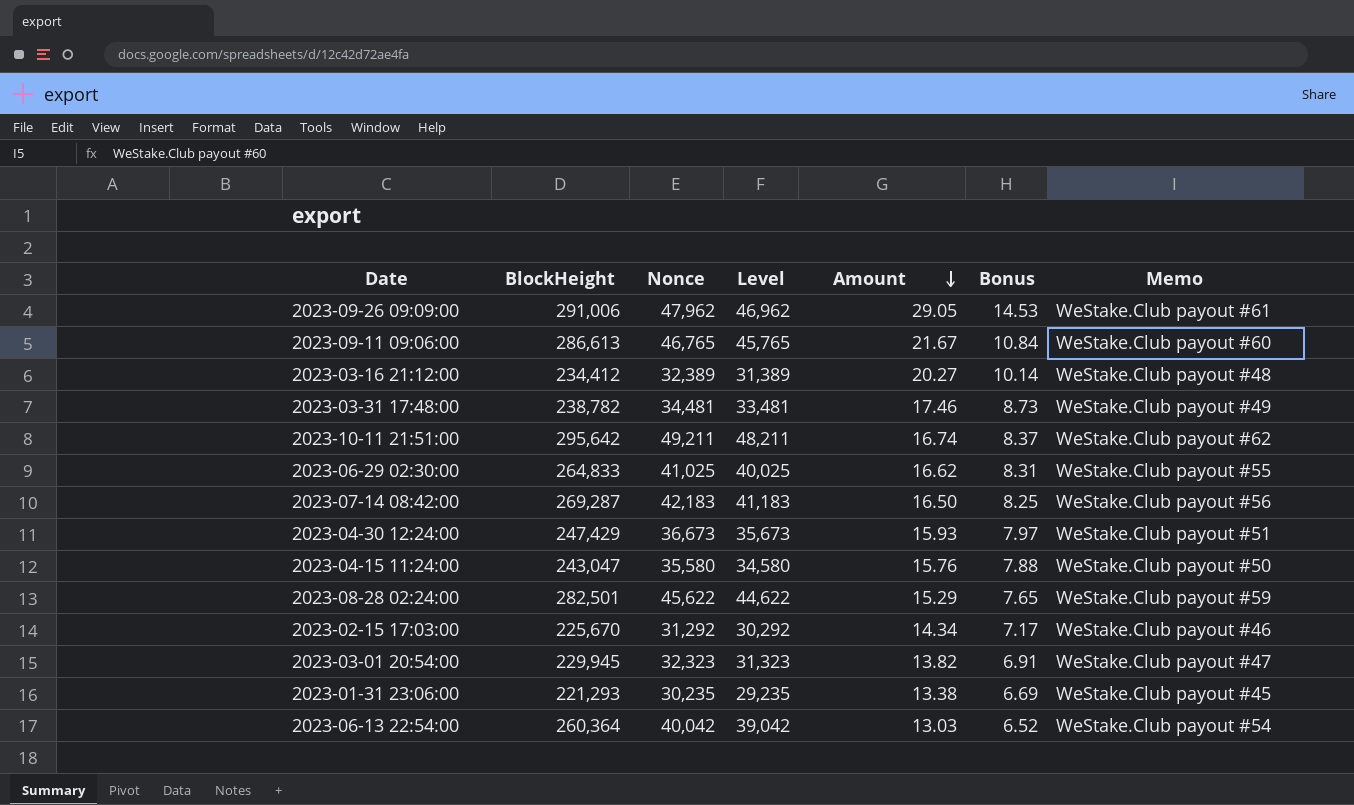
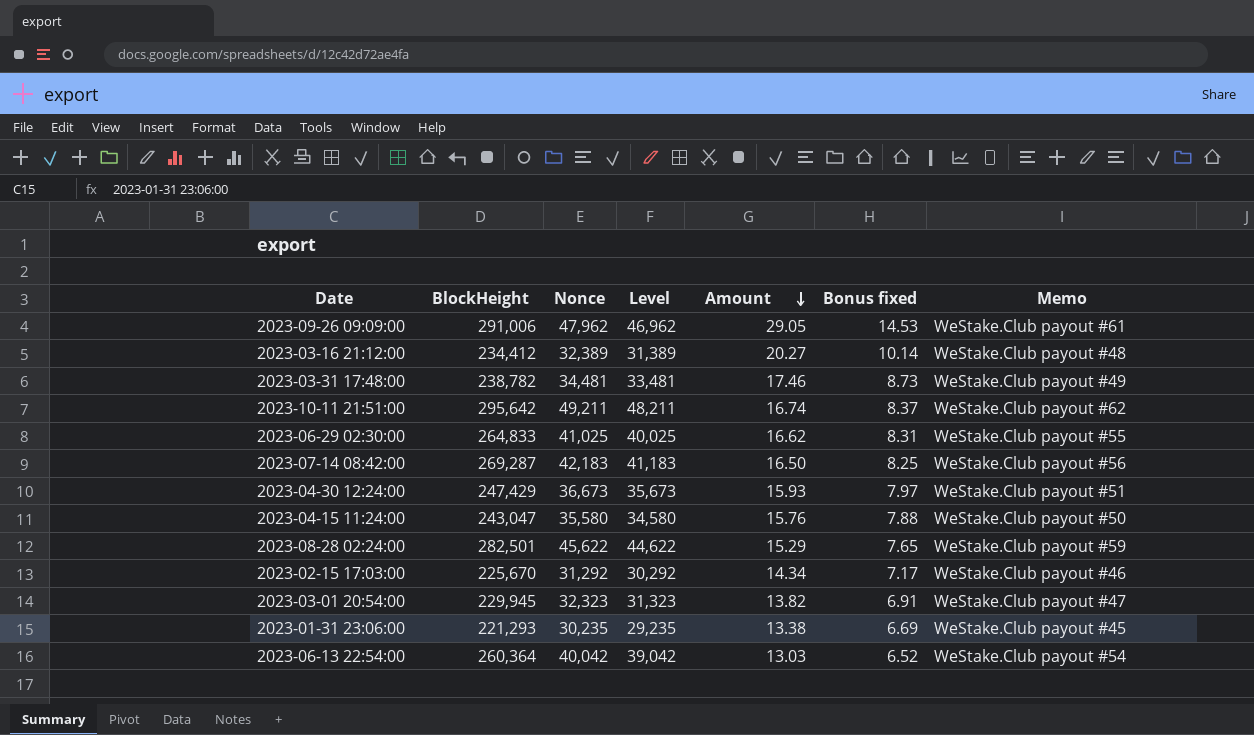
column name: Bonus -> Bonus fixed
row 2023-09-11 09:06:00: 286,613 | 46,765 | 45,765 | 21.67 | 10.84 | WeStake.Club payout #60 -> none

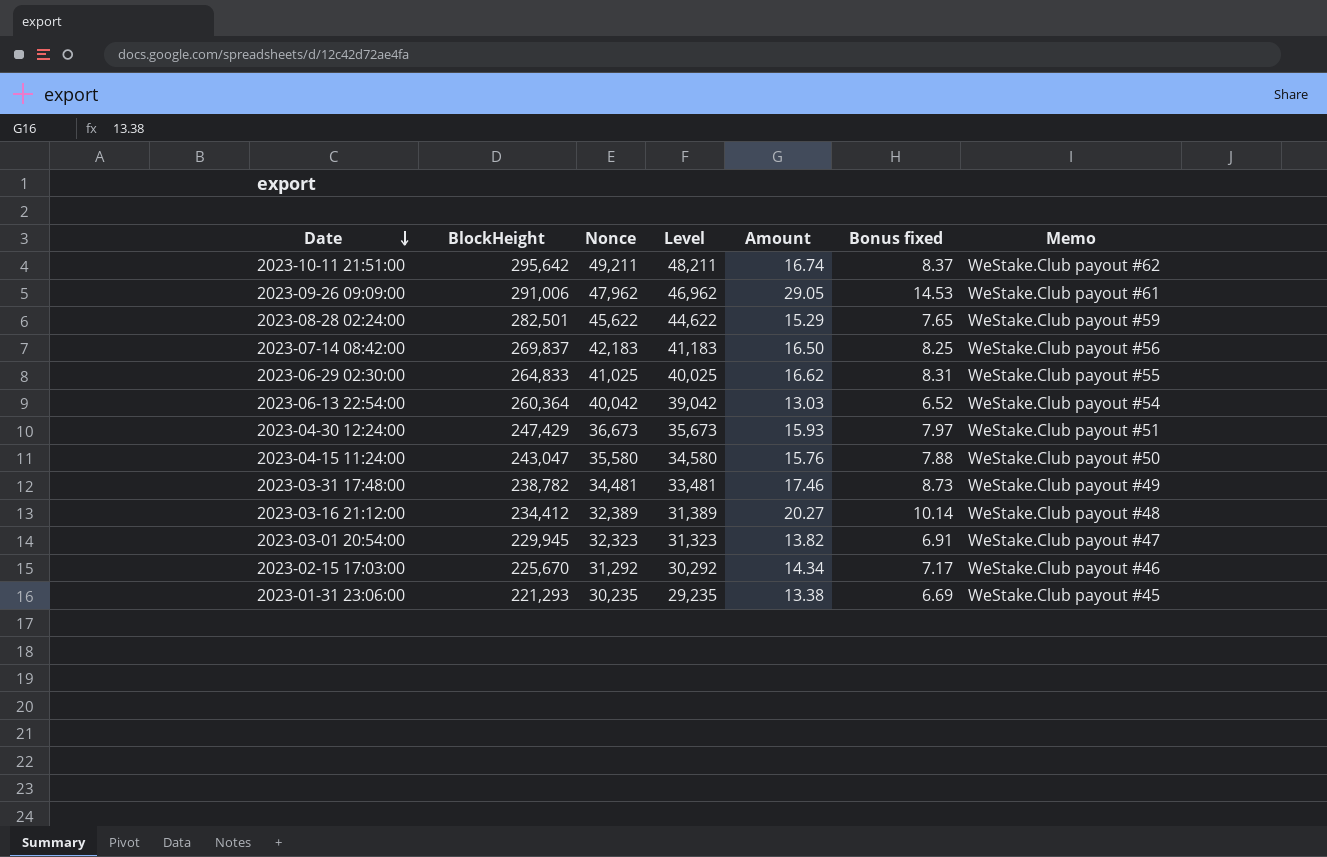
row order: Amount descending -> Date descending
2023-07-14 08:42:00 | BlockHeight: 269,287 -> 269,837

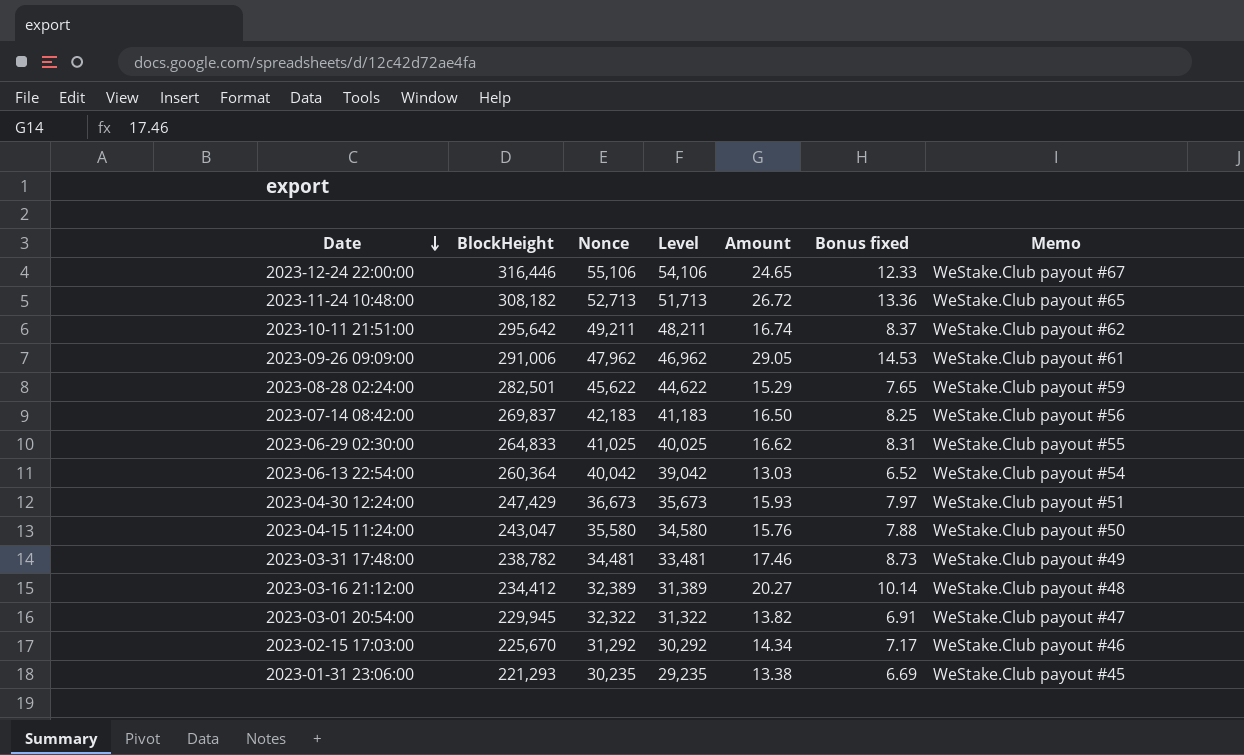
row 2023-12-24 22:00:00: none -> 316,446 | 55,106 | 54,106 | 24.65 | 12.33 | WeStake.Club payout #67
row 2023-11-24 10:48:00: none -> 308,182 | 52,713 | 51,713 | 26.72 | 13.36 | WeStake.Club payout #65
2023-03-01 20:54:00 | Nonce: 32,323 -> 32,322
2023-03-01 20:54:00 | Level: 31,323 -> 31,322

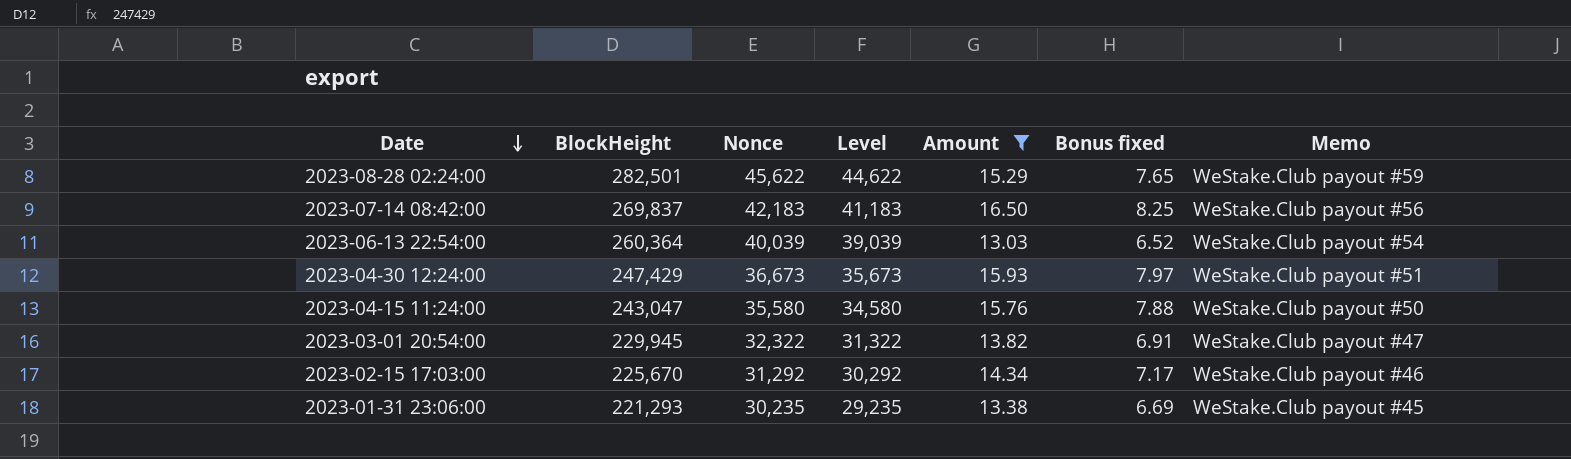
filter: none -> Amount <= 16.50
2023-06-13 22:54:00 | Nonce: 40,042 -> 40,039
2023-06-13 22:54:00 | Level: 39,042 -> 39,039

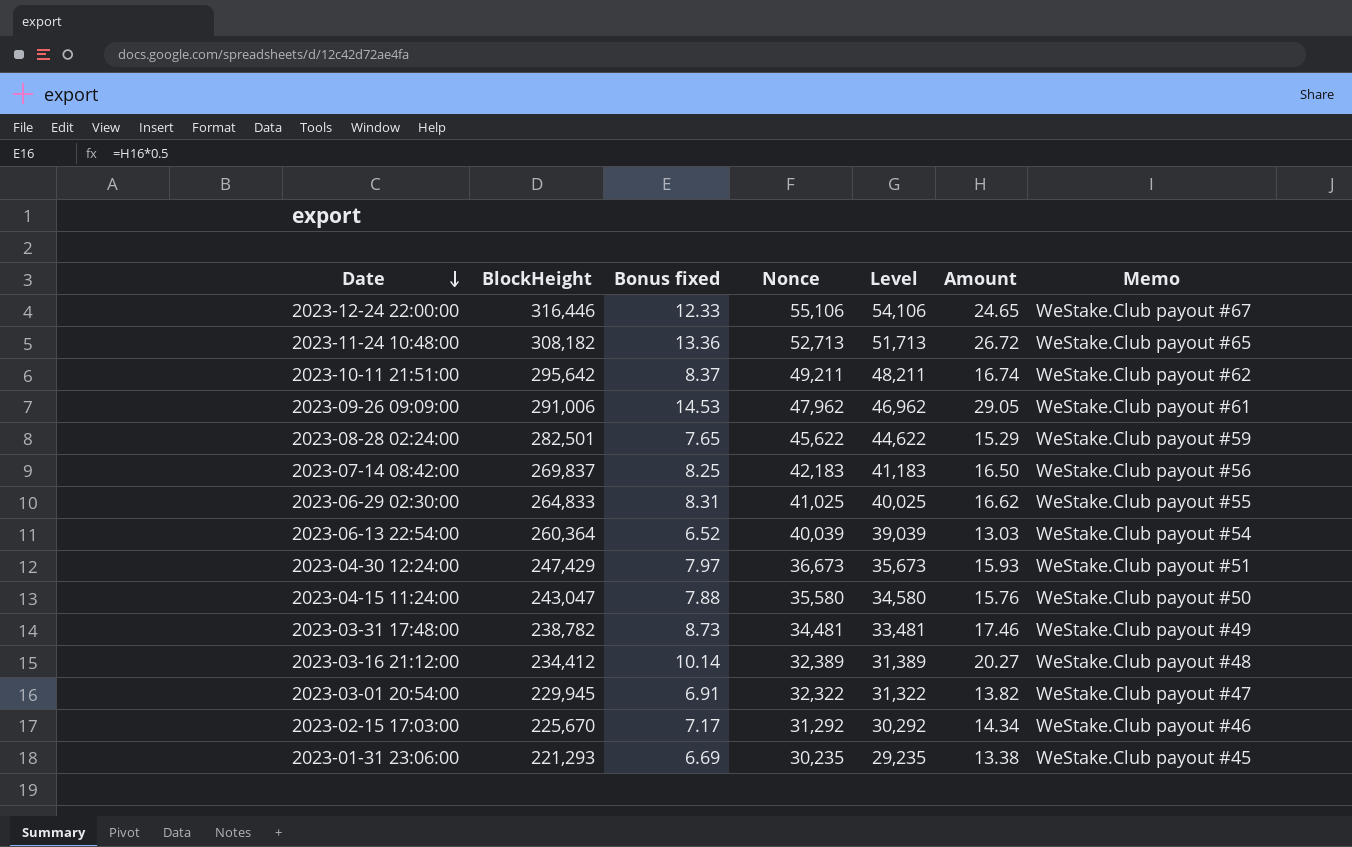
filter: Amount <= 16.50 -> none
column Bonus fixed | position: 6 -> 3

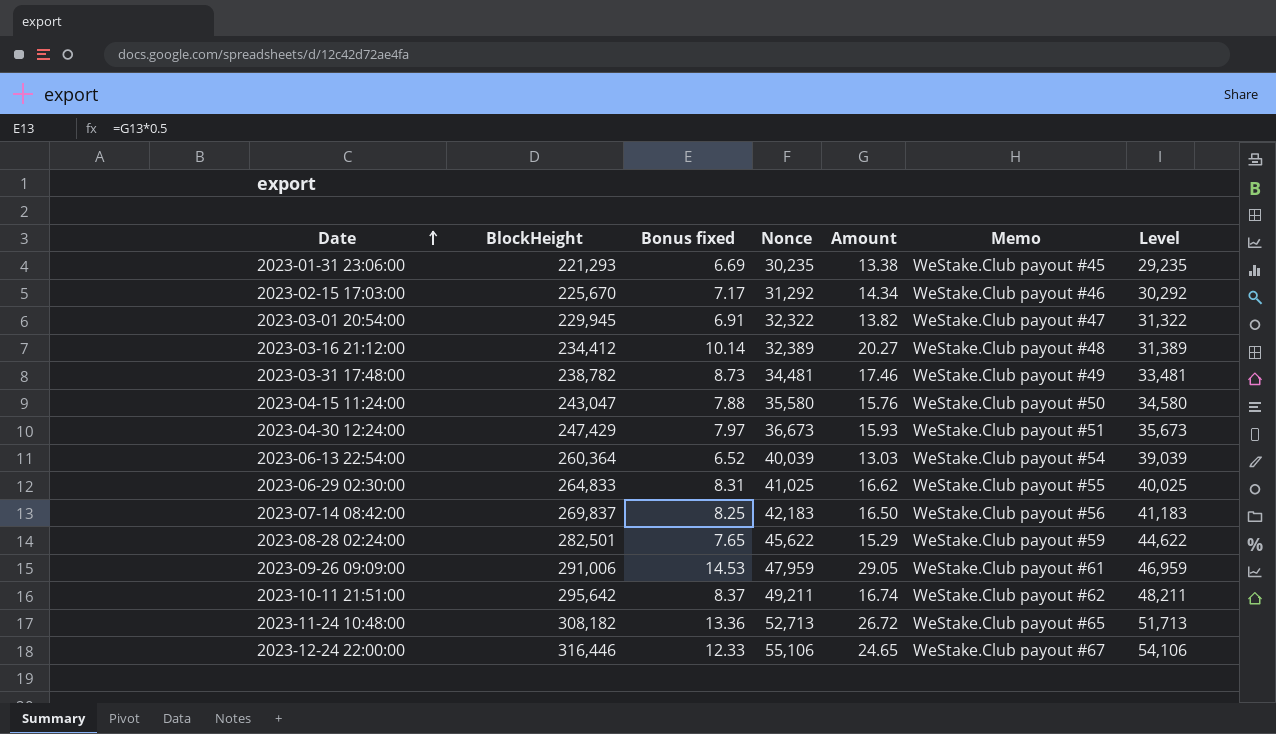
row order: Date descending -> Date ascending
column Level | position: 5 -> 7
2023-09-26 09:09:00 | Nonce: 47,962 -> 47,959
2023-09-26 09:09:00 | Level: 46,962 -> 46,959

